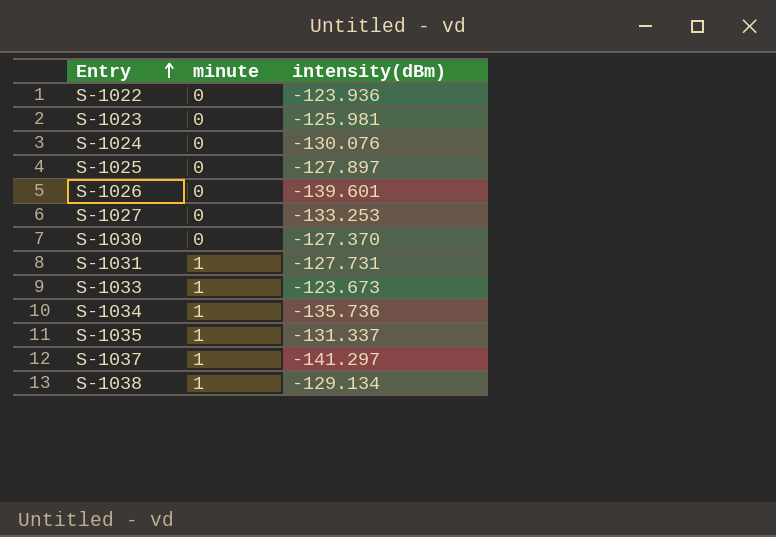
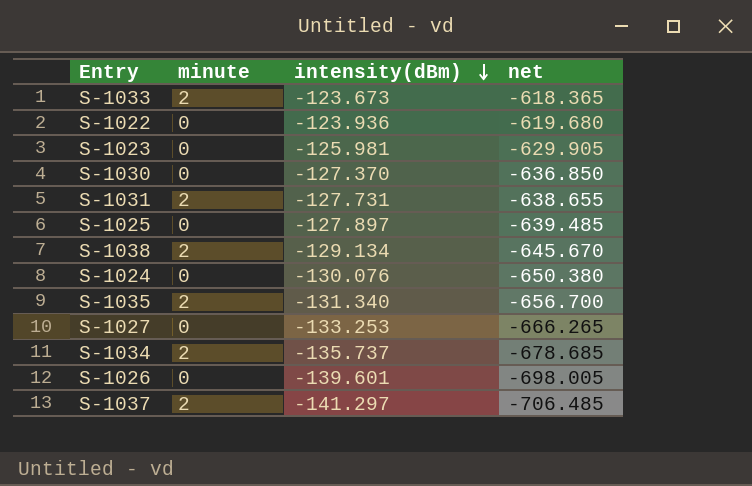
row order: Entry ascending -> intensity(dBm) descending
column net | formula: none -> [intensity(dBm)] * 5
S-1033 | minute: 1 -> 2
S-1031 | minute: 1 -> 2
S-1038 | minute: 1 -> 2
S-1035 | minute: 1 -> 2
S-1035 | intensity(dBm): -131.337 -> -131.340
S-1034 | minute: 1 -> 2
S-1034 | intensity(dBm): -135.736 -> -135.737
S-1037 | minute: 1 -> 2

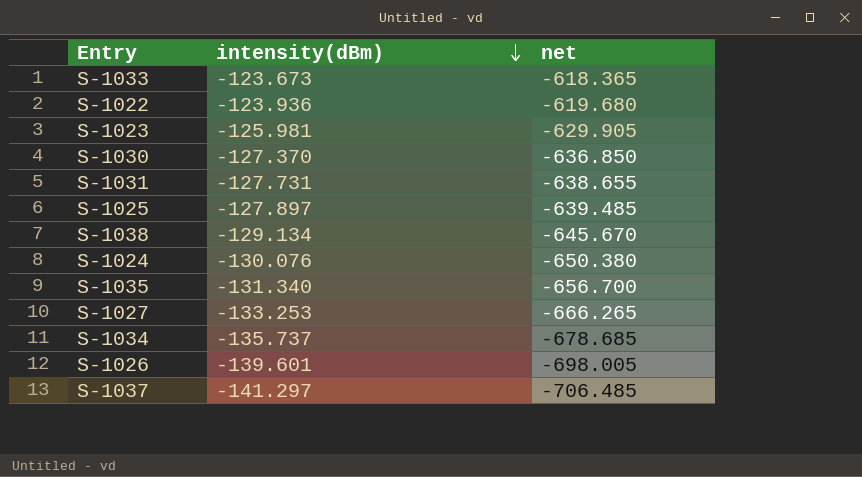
column minute | position: 2 -> none

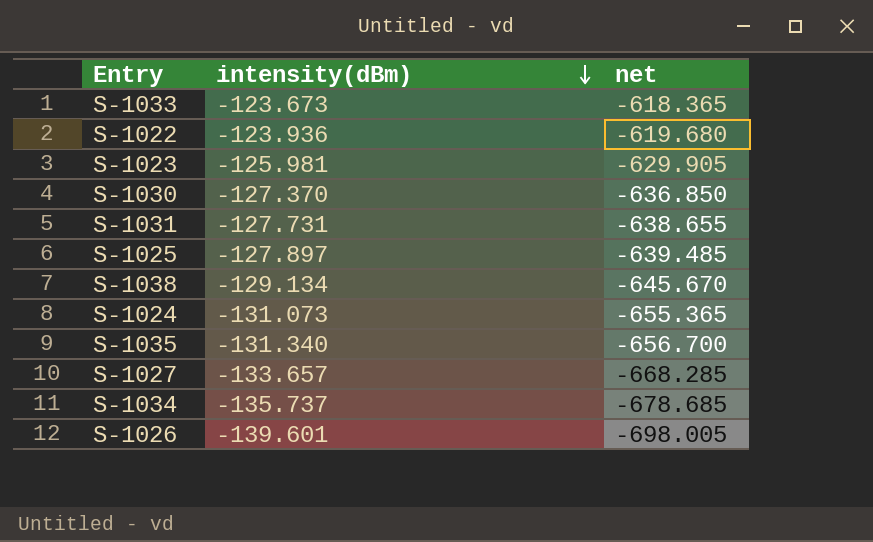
row S-1037: -141.297 | -706.485 -> none
S-1024 | intensity(dBm): -130.076 -> -131.073
S-1024 | net: -650.380 -> -655.365
S-1027 | intensity(dBm): -133.253 -> -133.657
S-1027 | net: -666.265 -> -668.285

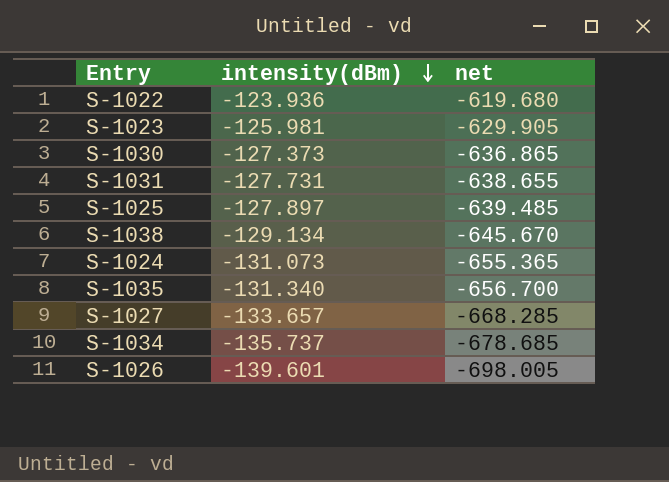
row S-1033: -123.673 | -618.365 -> none
S-1030 | intensity(dBm): -127.370 -> -127.373
S-1030 | net: -636.850 -> -636.865

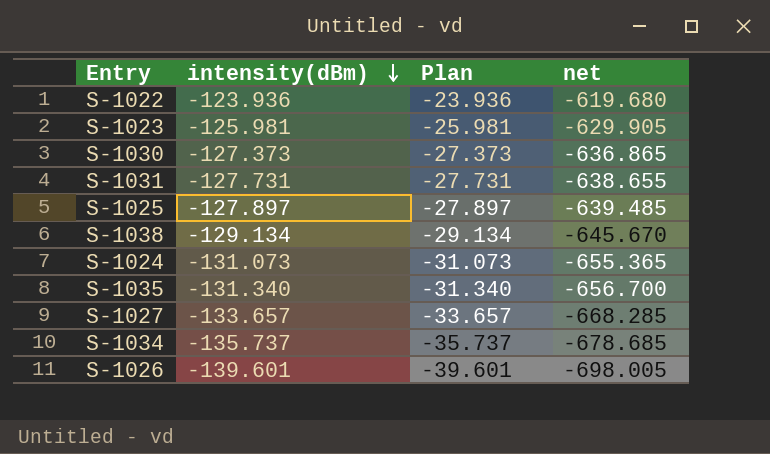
column Plan | formula: none -> [intensity(dBm)] + 100

